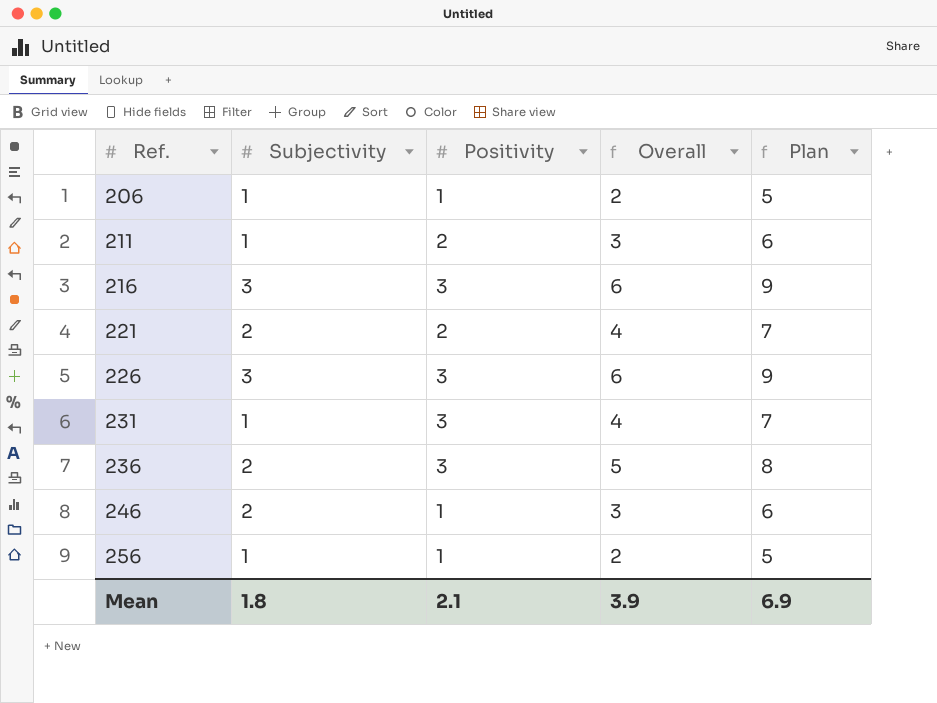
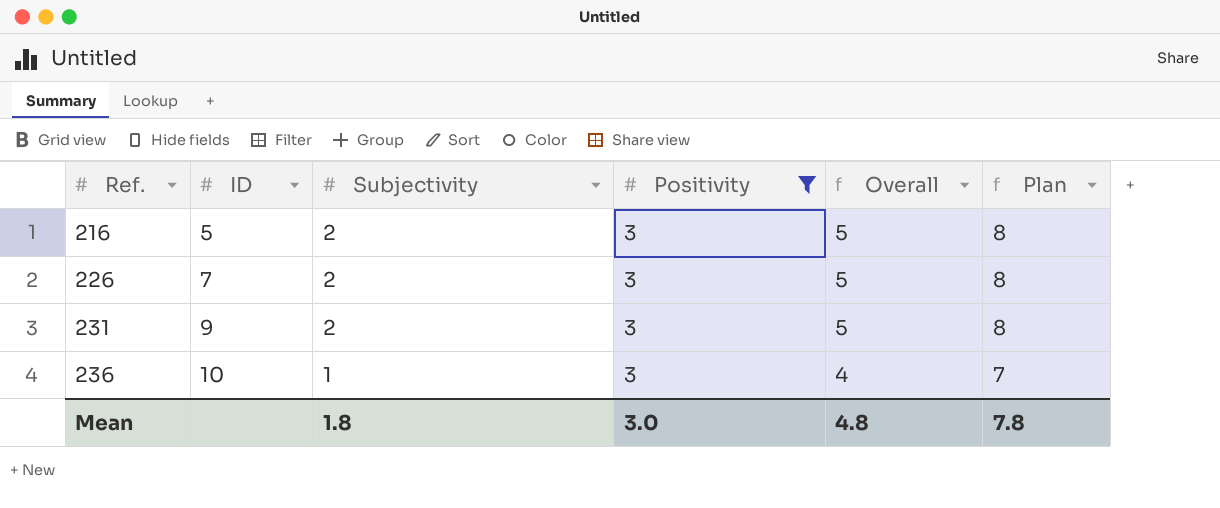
filter: none -> Positivity = 3
column ID | position: none -> 2
216 | Subjectivity: 3 -> 2
216 | Overall: 6 -> 5
216 | Plan: 9 -> 8
226 | Subjectivity: 3 -> 2
226 | Overall: 6 -> 5
226 | Plan: 9 -> 8
231 | Subjectivity: 1 -> 2
231 | Overall: 4 -> 5
231 | Plan: 7 -> 8
236 | Subjectivity: 2 -> 1
236 | Overall: 5 -> 4
236 | Plan: 8 -> 7
Mean | Positivity: 2.1 -> 3.0
Mean | Overall: 3.9 -> 4.8
Mean | Plan: 6.9 -> 7.8

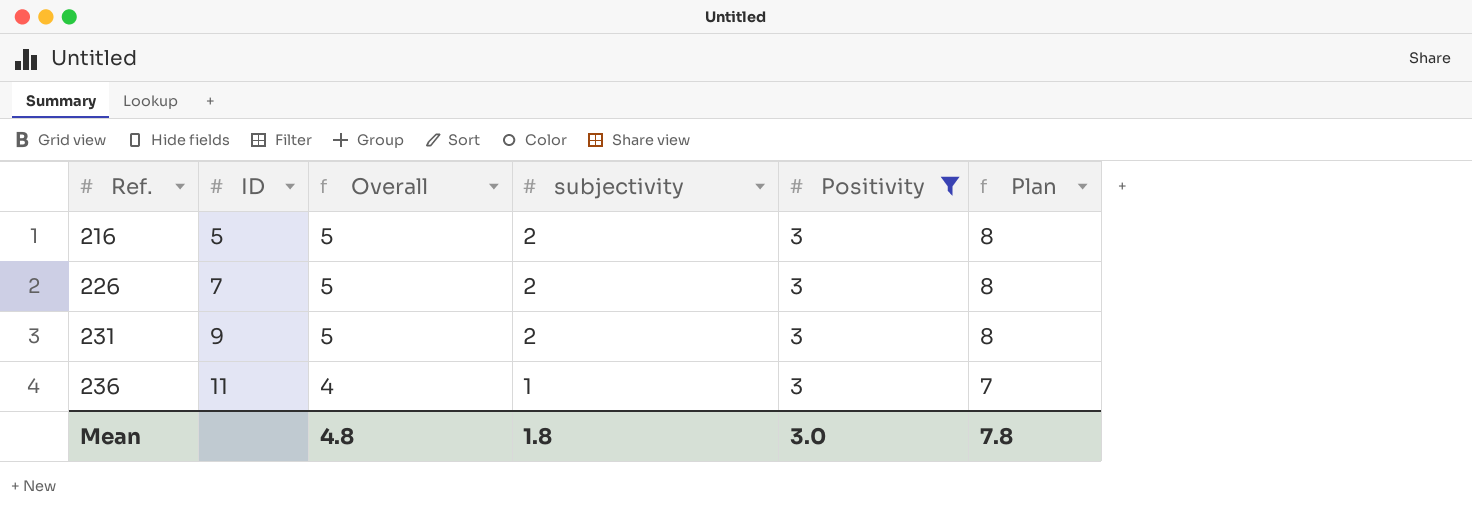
column Overall | position: 5 -> 3
column name: Subjectivity -> subjectivity
236 | ID: 10 -> 11

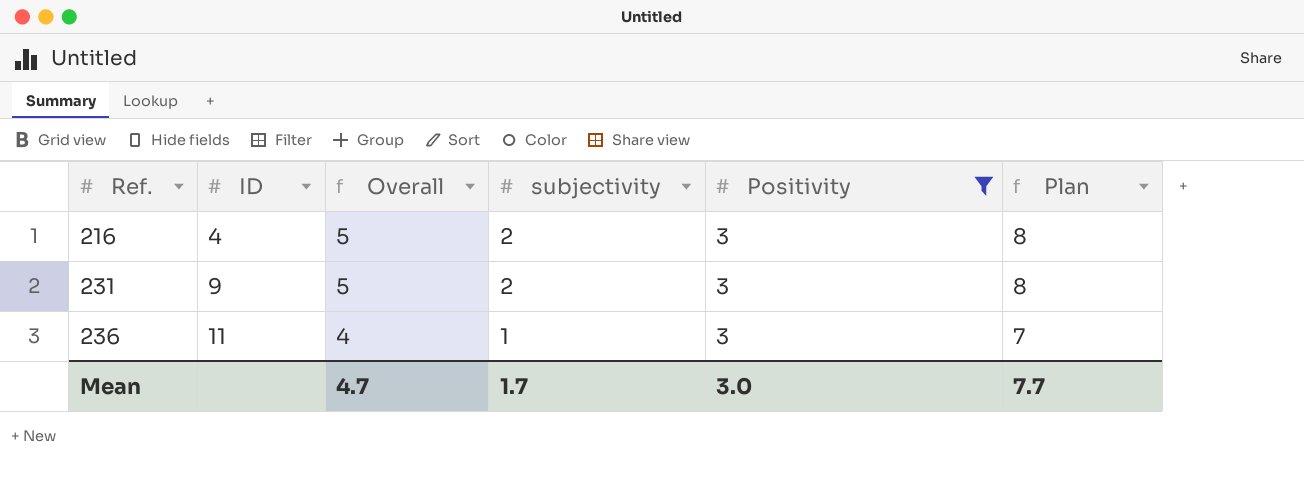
row 226: 7 | 5 | 2 | 3 | 8 -> none
216 | ID: 5 -> 4
Mean | Overall: 4.8 -> 4.7
Mean | subjectivity: 1.8 -> 1.7
Mean | Plan: 7.8 -> 7.7

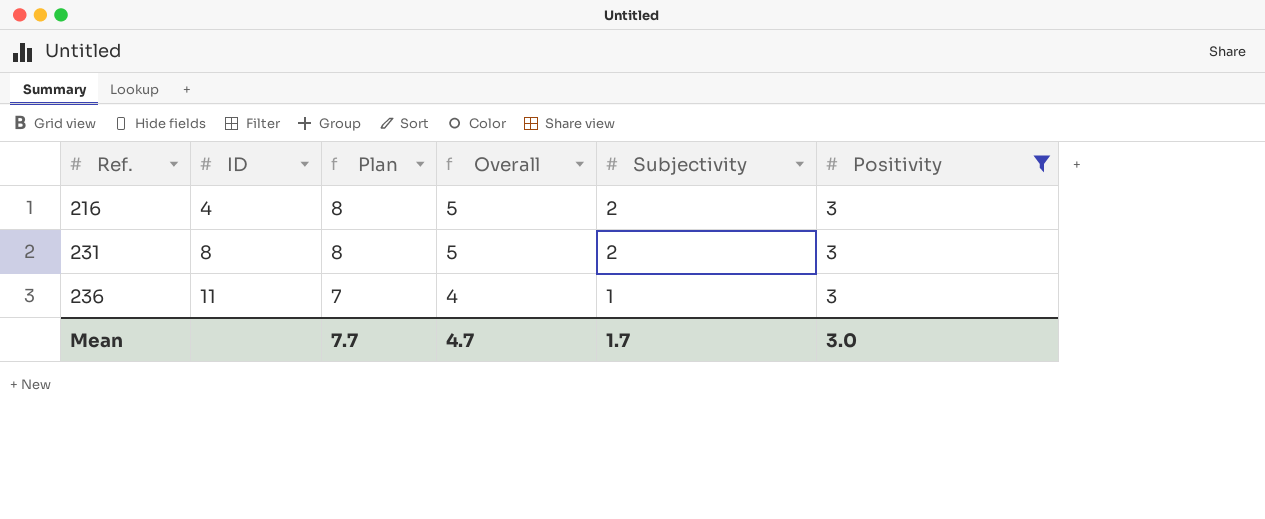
column Plan | position: 6 -> 3
column name: subjectivity -> Subjectivity
231 | ID: 9 -> 8

